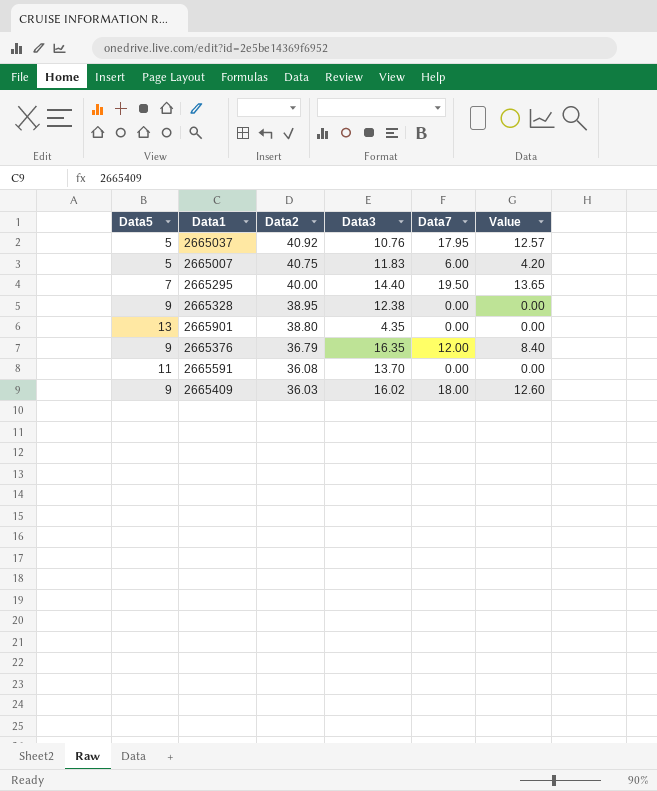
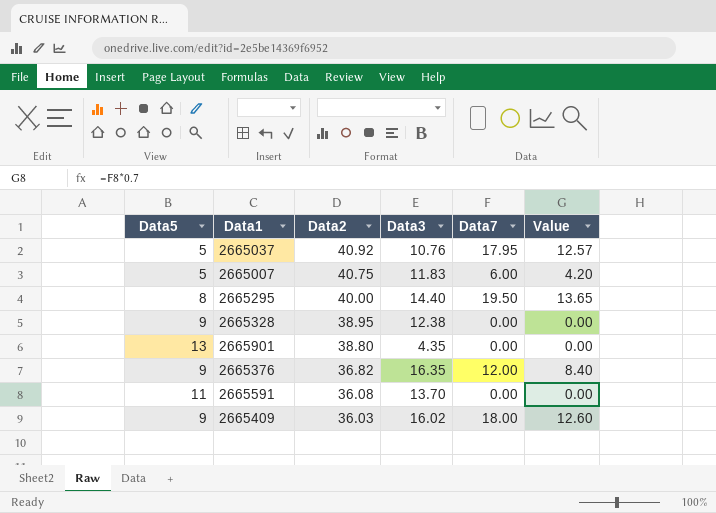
2665295 | Data5: 7 -> 8
2665376 | Data2: 36.79 -> 36.82

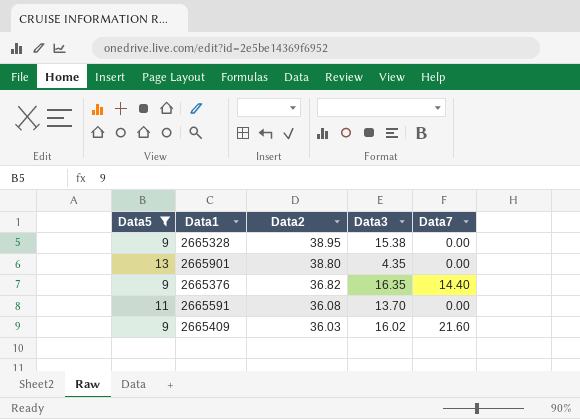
filter: none -> Data5 >= 9
column Value | formula: [Data7] * 0.7 -> none
2665328 | Data3: 12.38 -> 15.38
2665376 | Data7: 12.00 -> 14.40
2665409 | Data7: 18.00 -> 21.60

